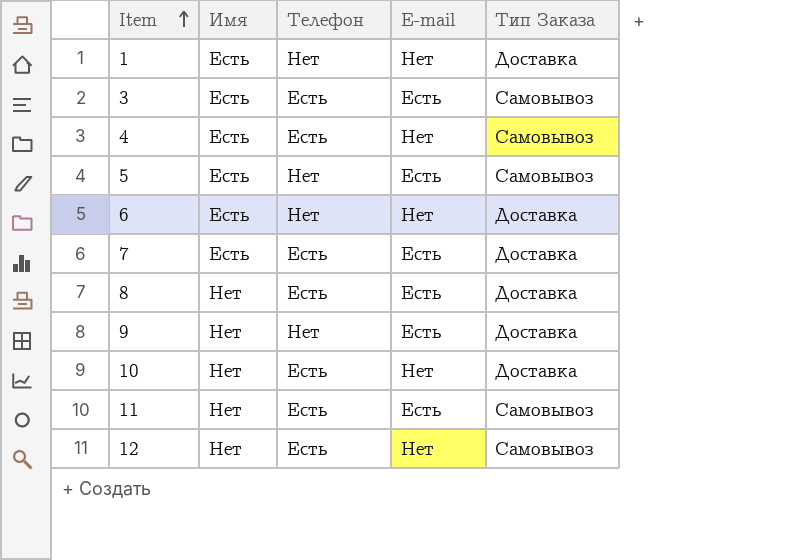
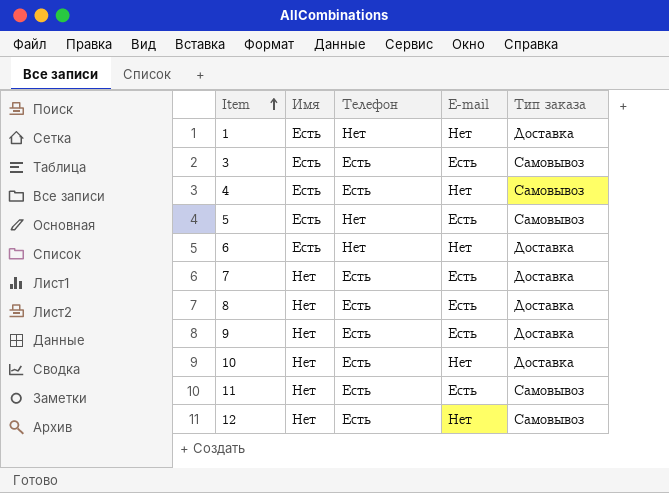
column name: Тип Заказа -> Тип заказа
7 | Имя: Есть -> Нет
9 | Телефон: Нет -> Есть

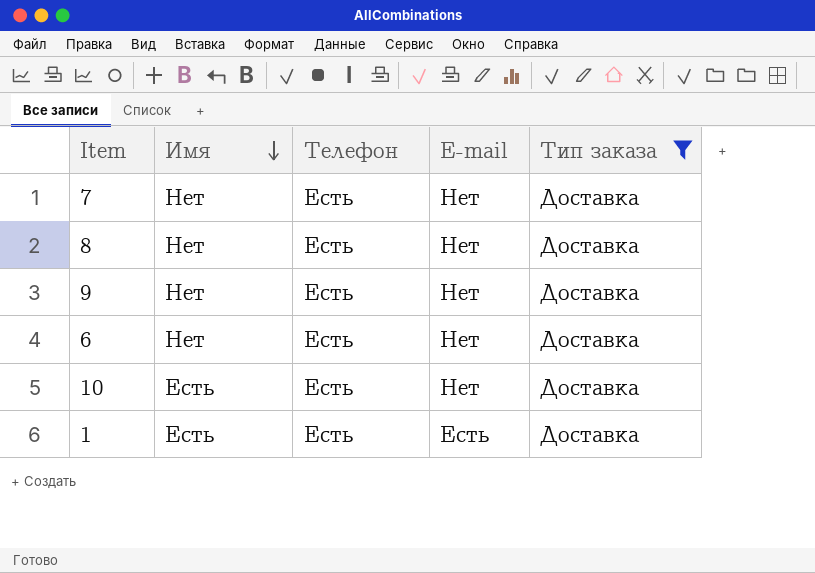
filter: none -> Тип заказа = Доставка
row order: Item ascending -> Имя descending
7 | E-mail: Есть -> Нет
8 | E-mail: Есть -> Нет
9 | E-mail: Есть -> Нет
6 | Имя: Есть -> Нет
6 | Телефон: Нет -> Есть
10 | Имя: Нет -> Есть
1 | Телефон: Нет -> Есть
1 | E-mail: Нет -> Есть

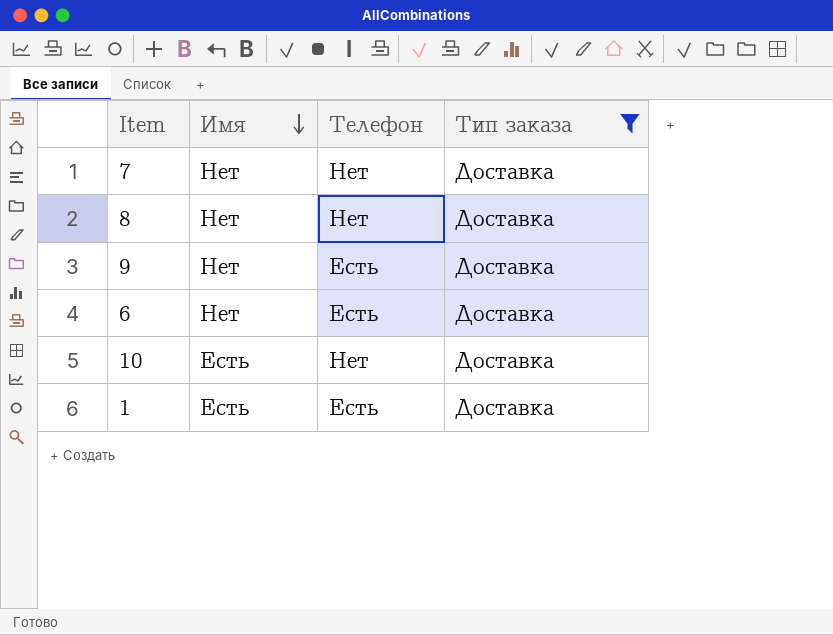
column E-mail | position: 4 -> none
7 | Телефон: Есть -> Нет
8 | Телефон: Есть -> Нет
10 | Телефон: Есть -> Нет

